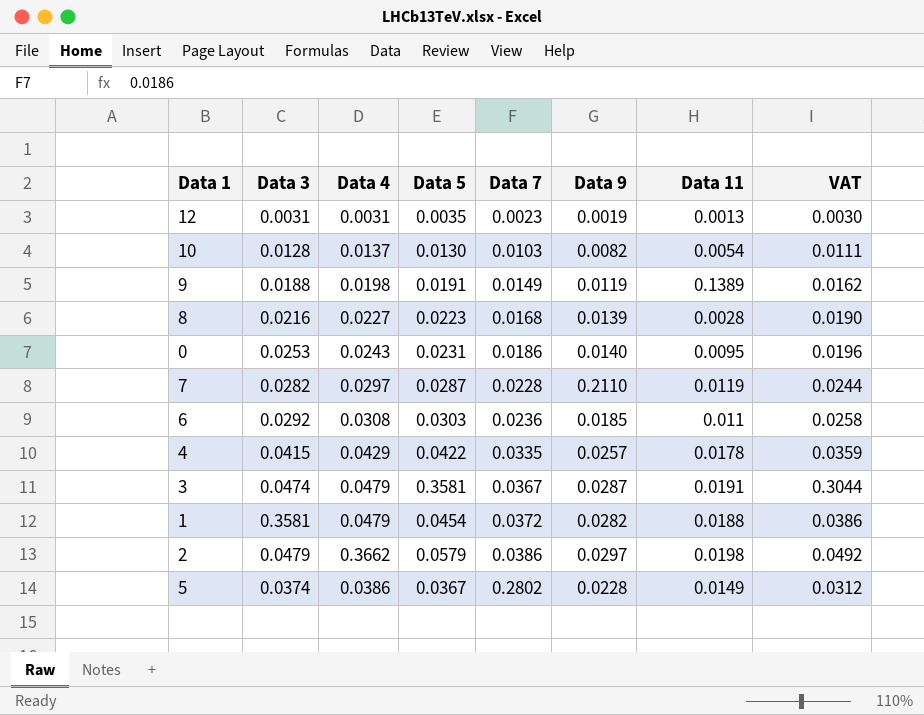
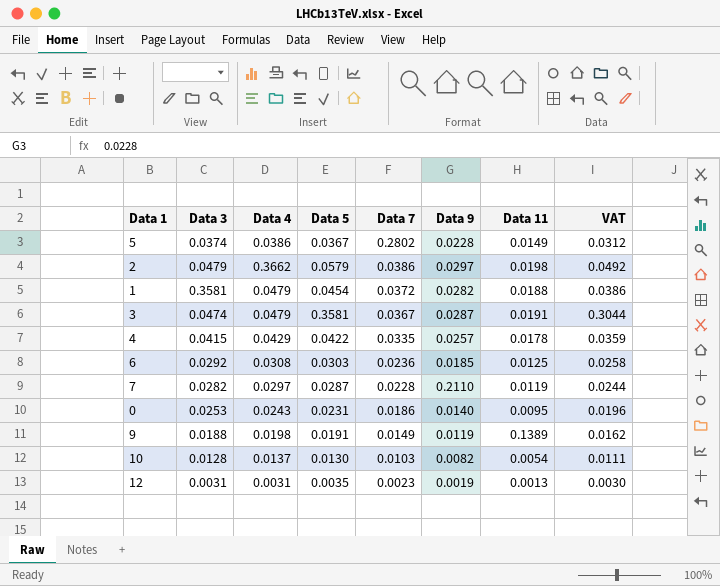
row order: Data 7 ascending -> Data 7 descending
row 8: 0.0216 | 0.0227 | 0.0223 | 0.0168 | 0.0139 | 0.0028 | 0.0190 -> none
6 | Data 11: 0.011 -> 0.0125

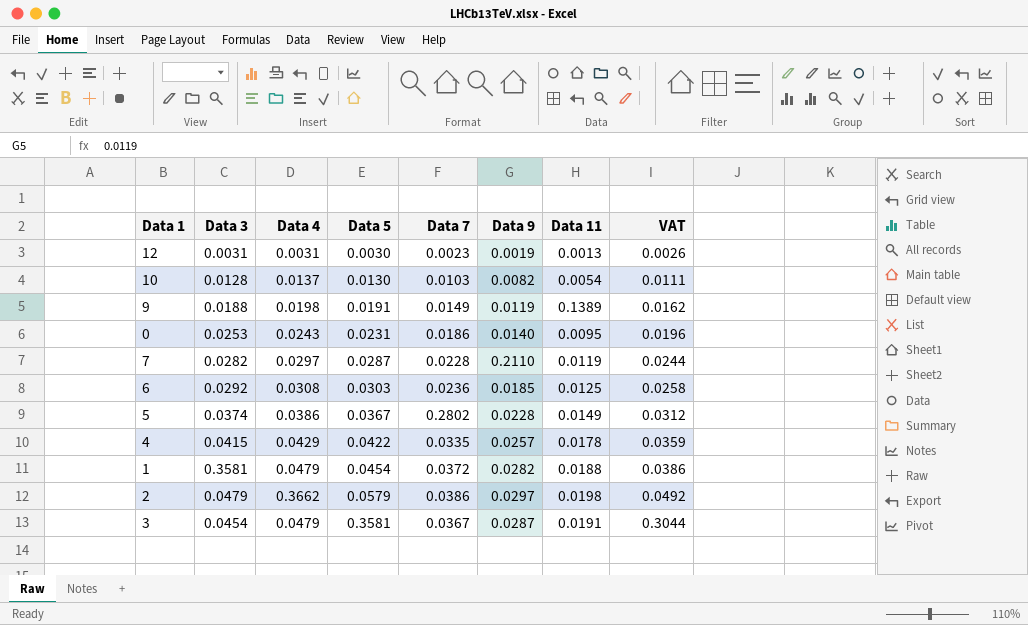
row order: Data 7 descending -> Data 5 ascending
12 | Data 5: 0.0035 -> 0.0030
12 | VAT: 0.0030 -> 0.0026
3 | Data 3: 0.0474 -> 0.0454

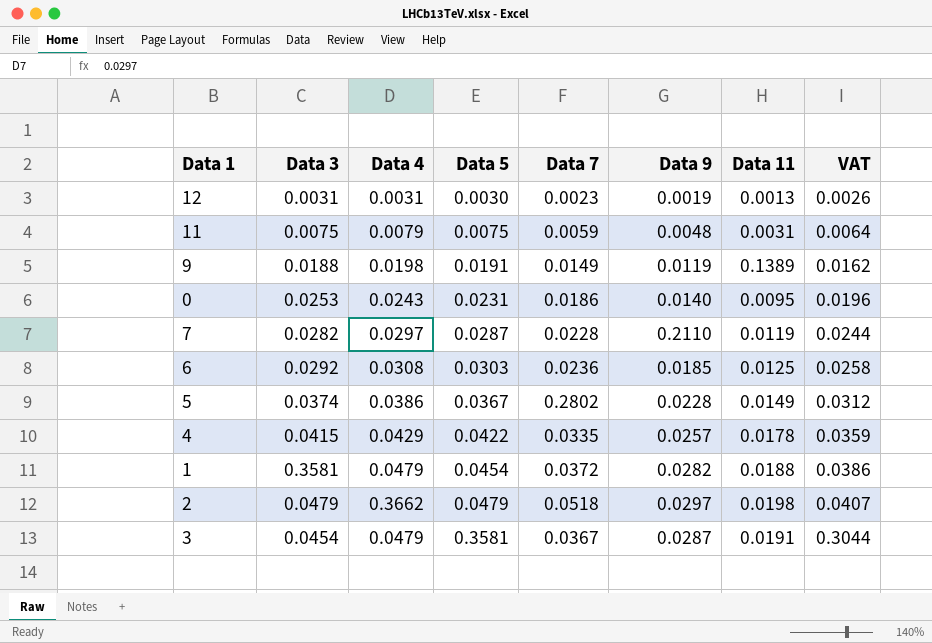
row 10: 0.0128 | 0.0137 | 0.0130 | 0.0103 | 0.0082 | 0.0054 | 0.0111 -> none
row 11: none -> 0.0075 | 0.0079 | 0.0075 | 0.0059 | 0.0048 | 0.0031 | 0.0064
2 | Data 5: 0.0579 -> 0.0479
2 | Data 7: 0.0386 -> 0.0518
2 | VAT: 0.0492 -> 0.0407

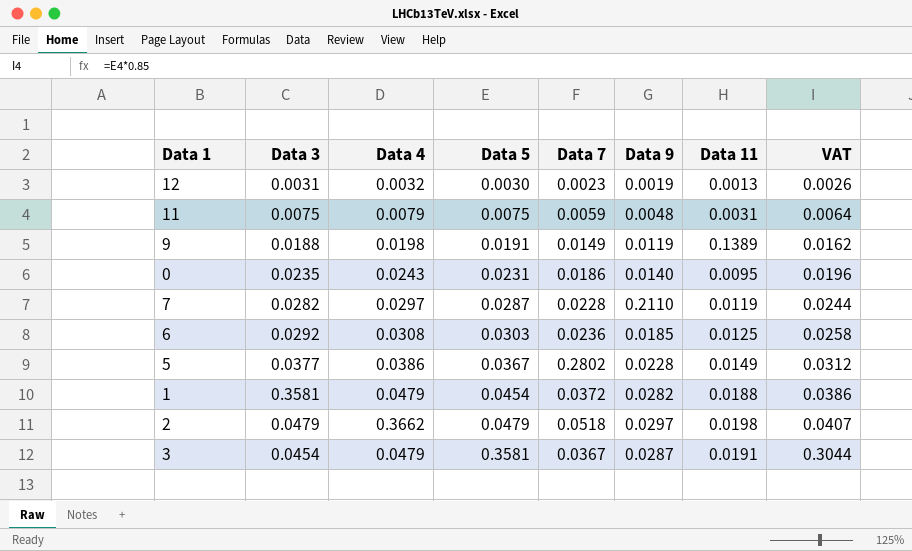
row 4: 0.0415 | 0.0429 | 0.0422 | 0.0335 | 0.0257 | 0.0178 | 0.0359 -> none
12 | Data 4: 0.0031 -> 0.0032
0 | Data 3: 0.0253 -> 0.0235
5 | Data 3: 0.0374 -> 0.0377

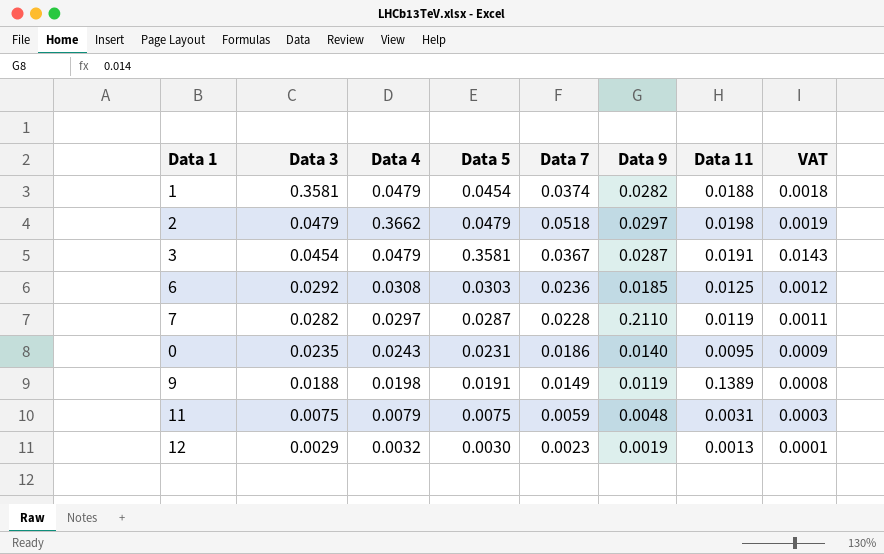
row order: Data 5 ascending -> Data 3 descending
column VAT | formula: [Data 5] * 0.85 -> [Data 5] * 0.04
row 5: 0.0377 | 0.0386 | 0.0367 | 0.2802 | 0.0228 | 0.0149 | 0.0312 -> none
1 | Data 7: 0.0372 -> 0.0374
12 | Data 3: 0.0031 -> 0.0029

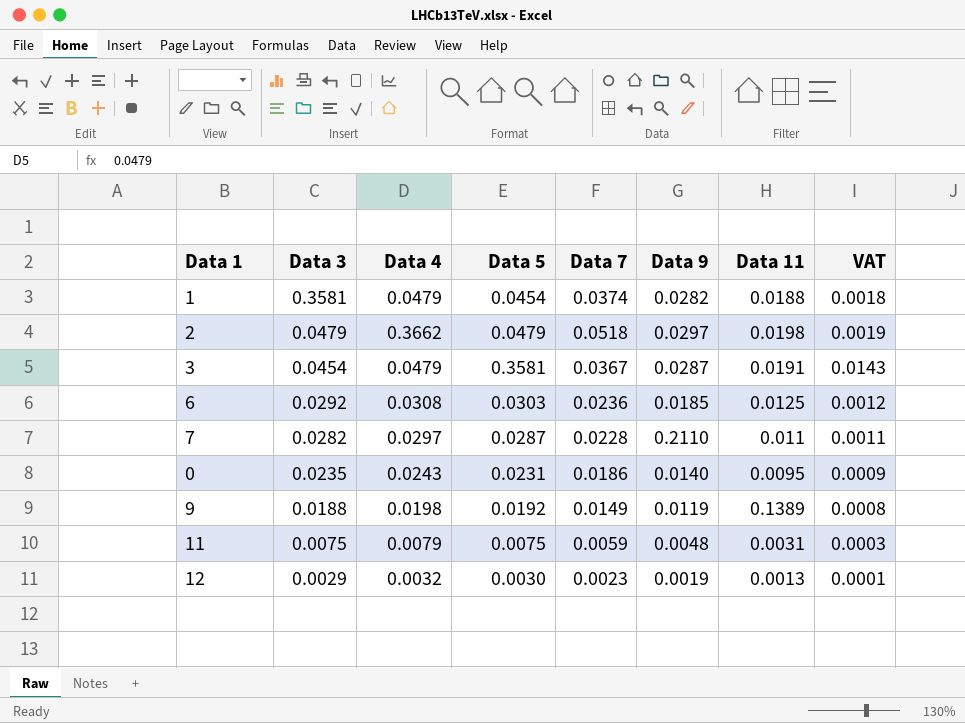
7 | Data 11: 0.0119 -> 0.011
9 | Data 5: 0.0191 -> 0.0192

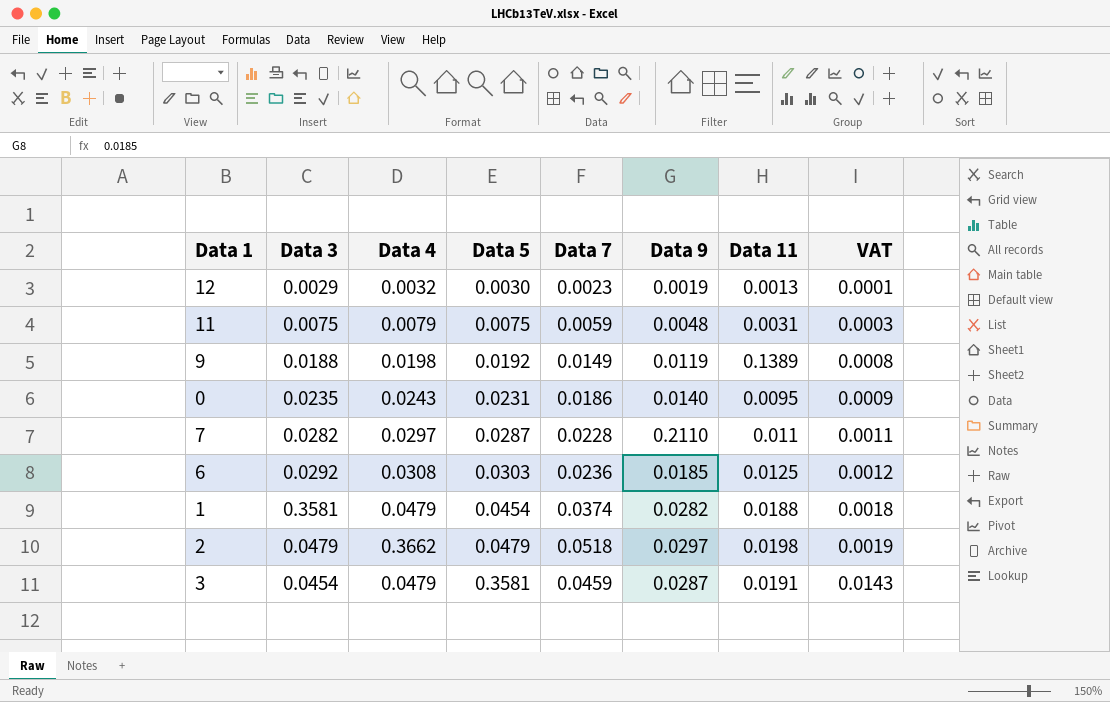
row order: Data 3 descending -> Data 5 ascending
3 | Data 7: 0.0367 -> 0.0459

